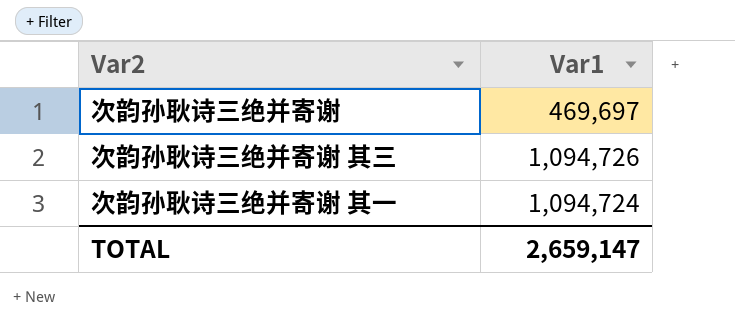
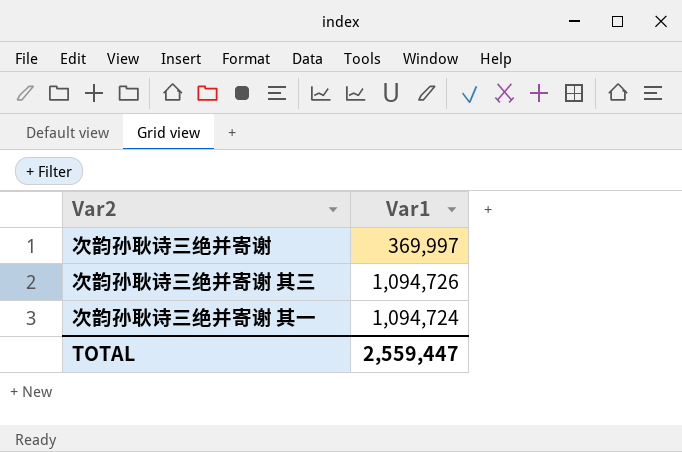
次韵孙耿诗三绝并寄谢 | Var1: 469,697 -> 369,997
TOTAL | Var1: 2,659,147 -> 2,559,447

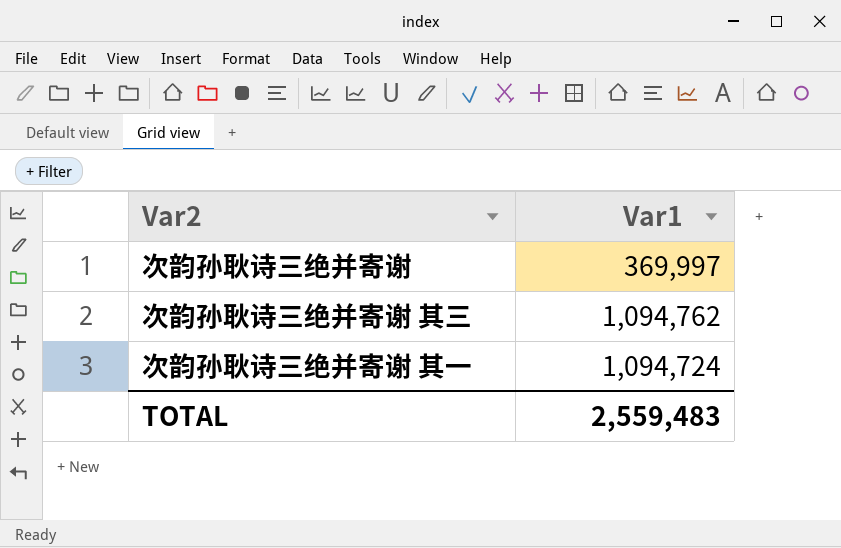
次韵孙耿诗三绝并寄谢 其三 | Var1: 1,094,726 -> 1,094,762
TOTAL | Var1: 2,559,447 -> 2,559,483

